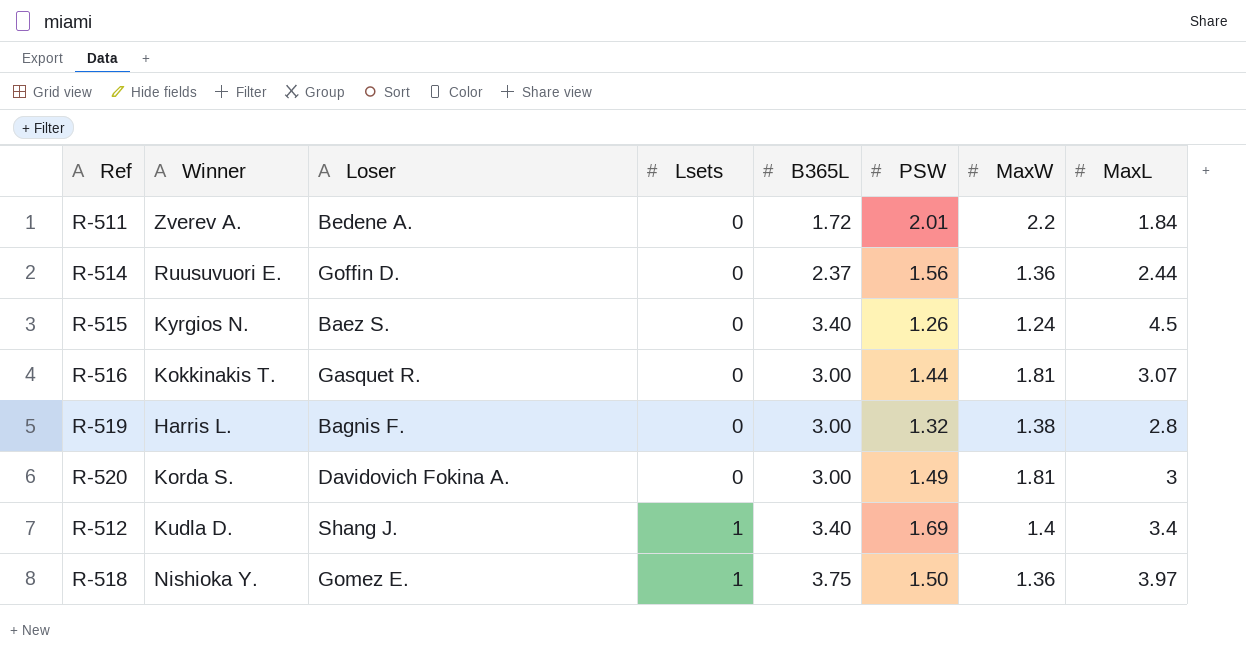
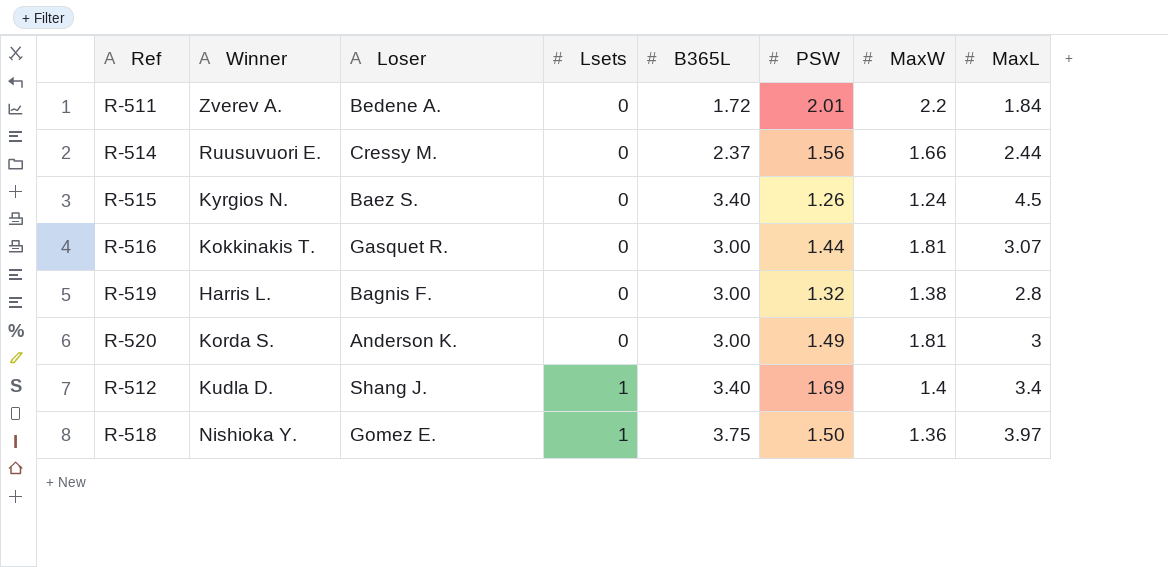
R-514 | Loser: Goffin D. -> Cressy M.
R-514 | MaxW: 1.36 -> 1.66
R-520 | Loser: Davidovich Fokina A. -> Anderson K.

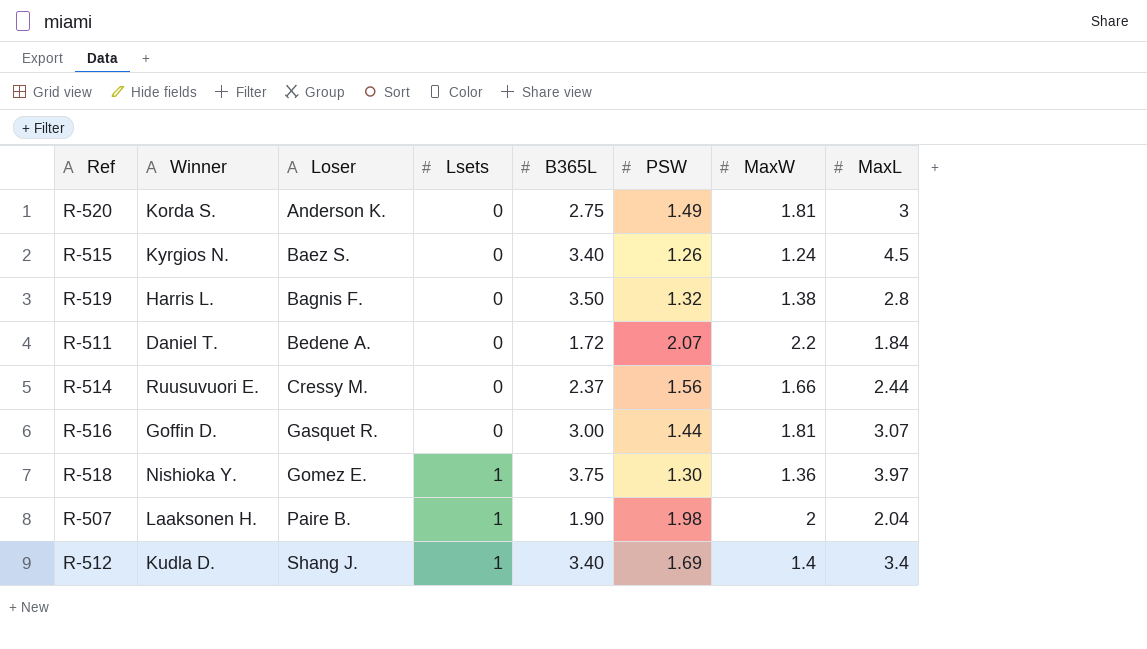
row order: Lsets ascending -> Loser ascending
R-520 | B365L: 3.00 -> 2.75
R-519 | B365L: 3.00 -> 3.50
R-511 | Winner: Zverev A. -> Daniel T.
R-511 | PSW: 2.01 -> 2.07
R-516 | Winner: Kokkinakis T. -> Goffin D.
R-518 | PSW: 1.50 -> 1.30
row R-507: none -> Laaksonen H. | Paire B. | 1 | 1.90 | 1.98 | 2 | 2.04

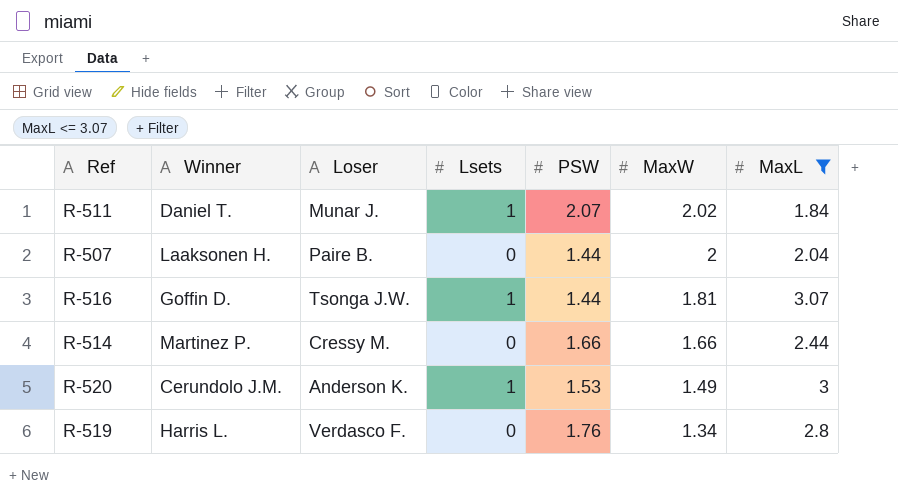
filter: none -> MaxL <= 3.07
row order: Loser ascending -> MaxW descending
column B365L | position: 5 -> none
R-511 | Loser: Bedene A. -> Munar J.
R-511 | Lsets: 0 -> 1
R-511 | MaxW: 2.2 -> 2.02
R-507 | Lsets: 1 -> 0
R-507 | PSW: 1.98 -> 1.44
R-516 | Loser: Gasquet R. -> Tsonga J.W.
R-516 | Lsets: 0 -> 1
R-514 | Winner: Ruusuvuori E. -> Martinez P.
R-514 | PSW: 1.56 -> 1.66
R-520 | Winner: Korda S. -> Cerundolo J.M.
R-520 | Lsets: 0 -> 1
R-520 | PSW: 1.49 -> 1.53
R-520 | MaxW: 1.81 -> 1.49
R-519 | Loser: Bagnis F. -> Verdasco F.
R-519 | PSW: 1.32 -> 1.76
R-519 | MaxW: 1.38 -> 1.34

